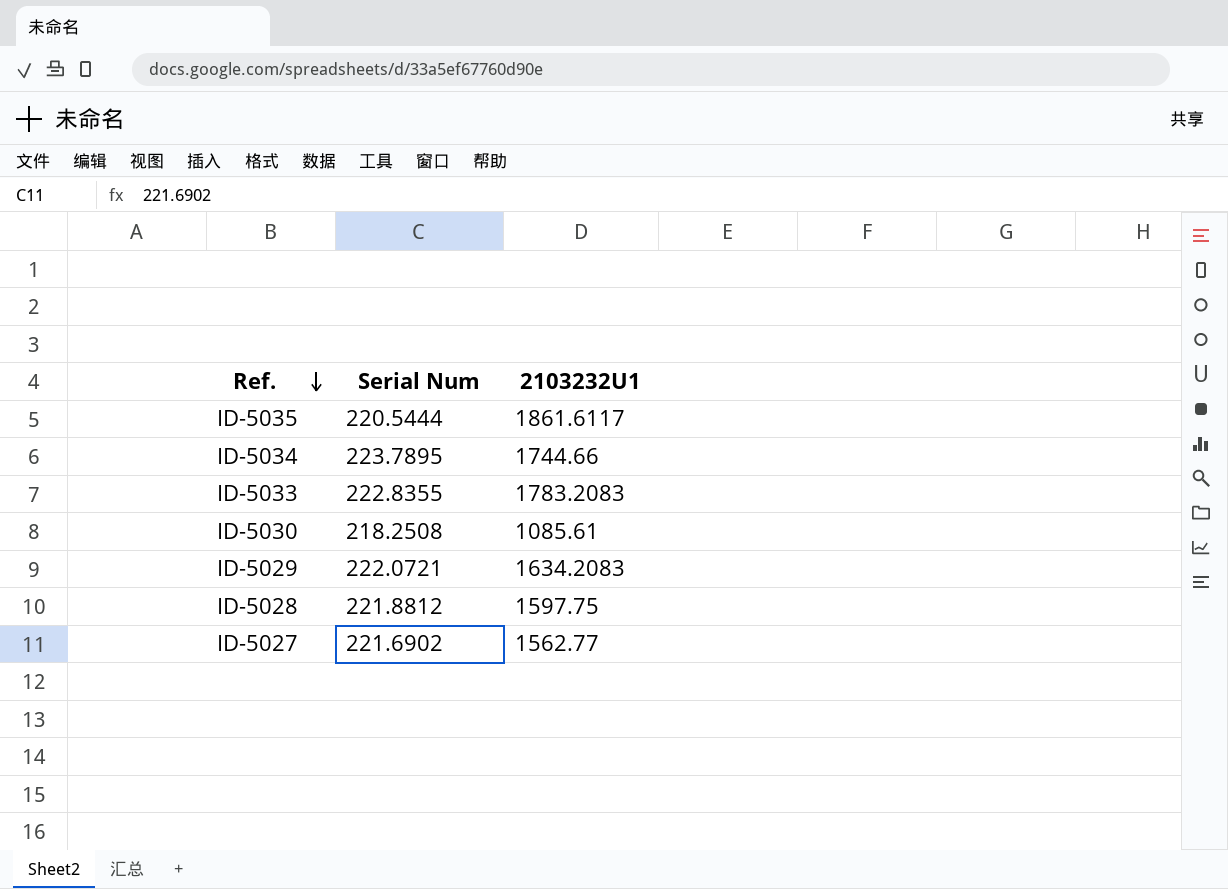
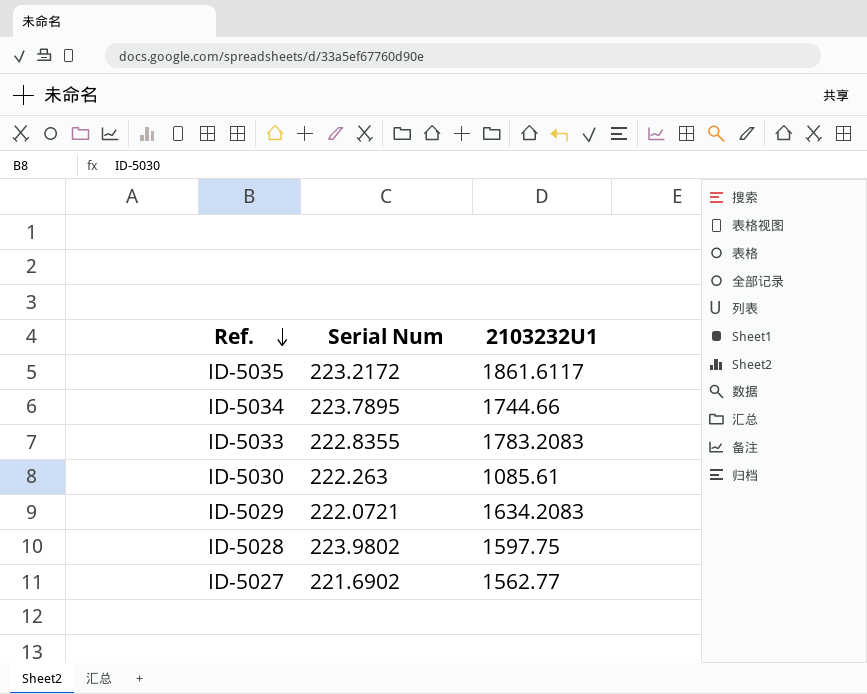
ID-5035 | Serial Num: 220.5444 -> 223.2172
ID-5030 | Serial Num: 218.2508 -> 222.263
ID-5028 | Serial Num: 221.8812 -> 223.9802

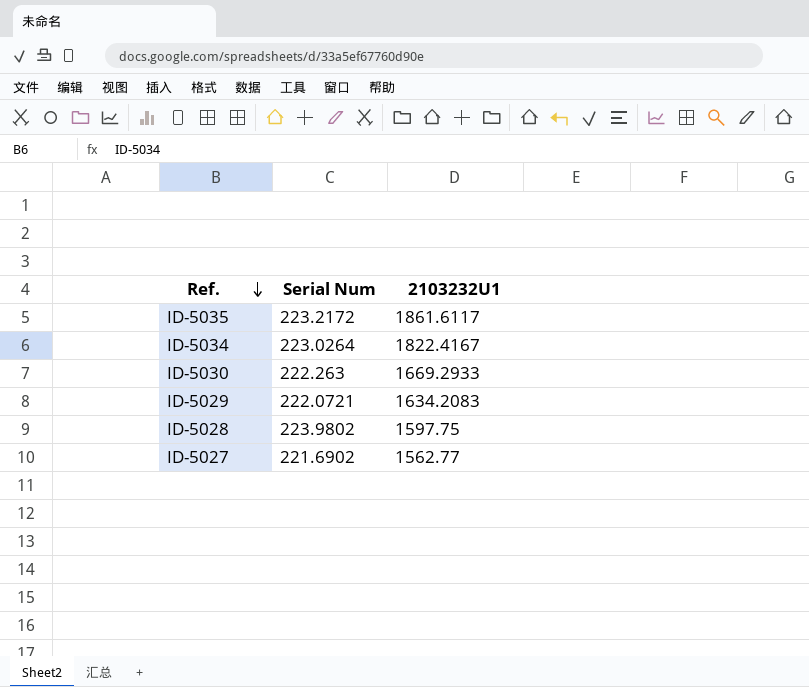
row ID-5033: 222.8355 | 1783.2083 -> none
ID-5034 | Serial Num: 223.7895 -> 223.0264
ID-5034 | 2103232U1: 1744.66 -> 1822.4167
ID-5030 | 2103232U1: 1085.61 -> 1669.2933

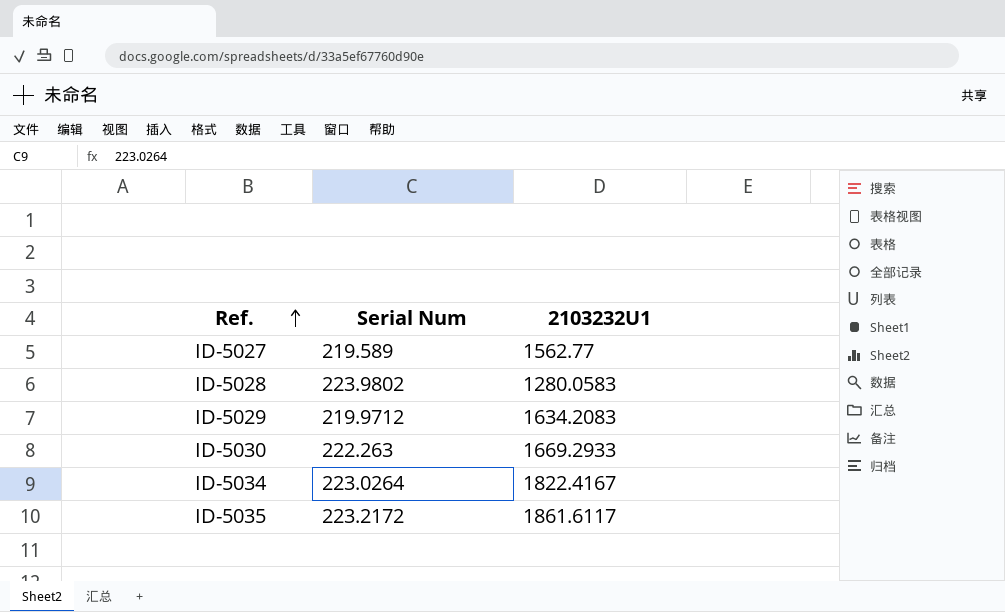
row order: Ref. descending -> Ref. ascending
ID-5027 | Serial Num: 221.6902 -> 219.589
ID-5028 | 2103232U1: 1597.75 -> 1280.0583
ID-5029 | Serial Num: 222.0721 -> 219.9712

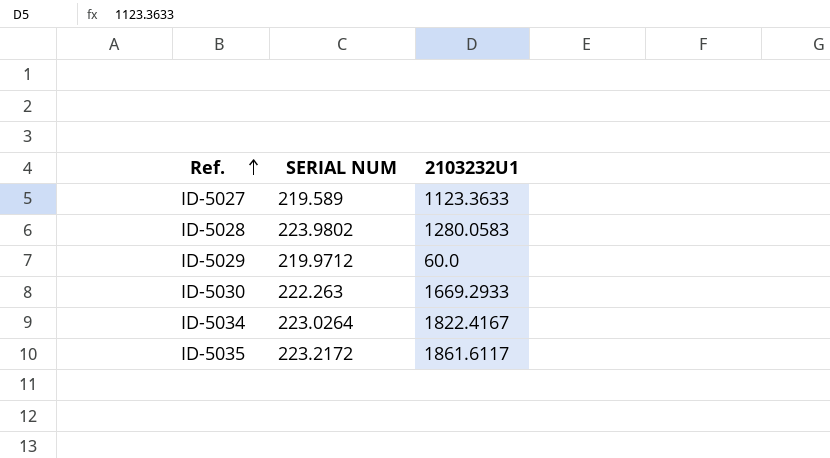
column name: Serial Num -> SERIAL NUM
ID-5027 | 2103232U1: 1562.77 -> 1123.3633
ID-5029 | 2103232U1: 1634.2083 -> 60.0

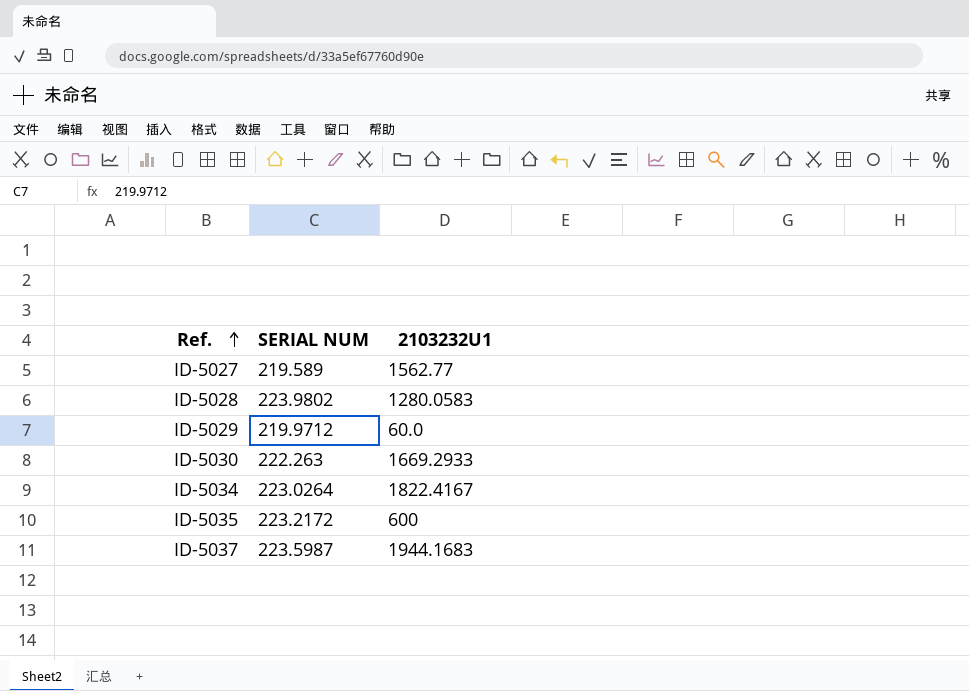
ID-5027 | 2103232U1: 1123.3633 -> 1562.77
ID-5035 | 2103232U1: 1861.6117 -> 600
row ID-5037: none -> 223.5987 | 1944.1683

